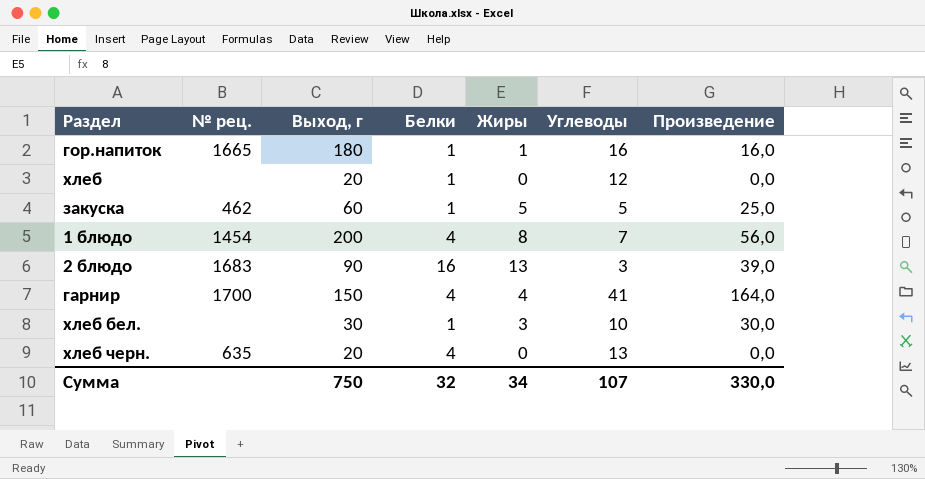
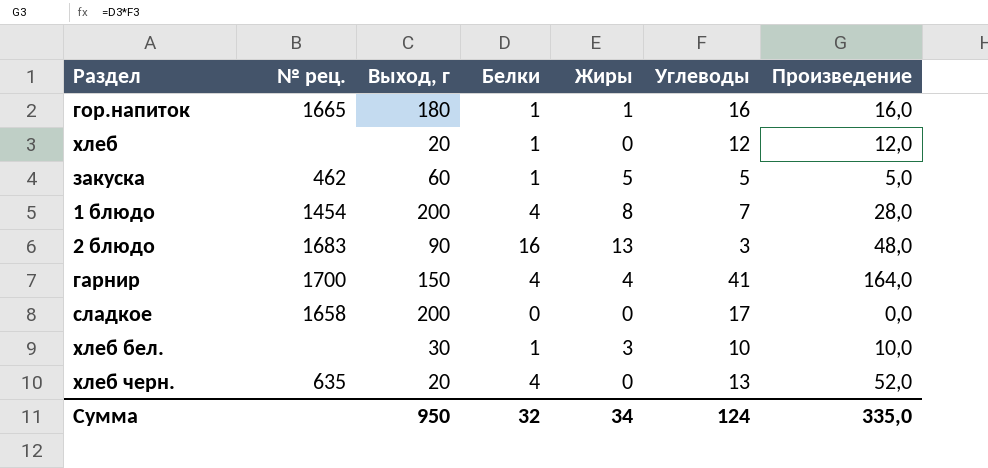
column Произведение | formula: [Жиры] * [Углеводы] -> [Белки] * [Углеводы]
row сладкое: none -> 1658 | 200 | 0 | 0 | 17 | 0,0
Сумма | Выход, г: 750 -> 950
Сумма | Углеводы: 107 -> 124
Сумма | Произведение: 330,0 -> 335,0

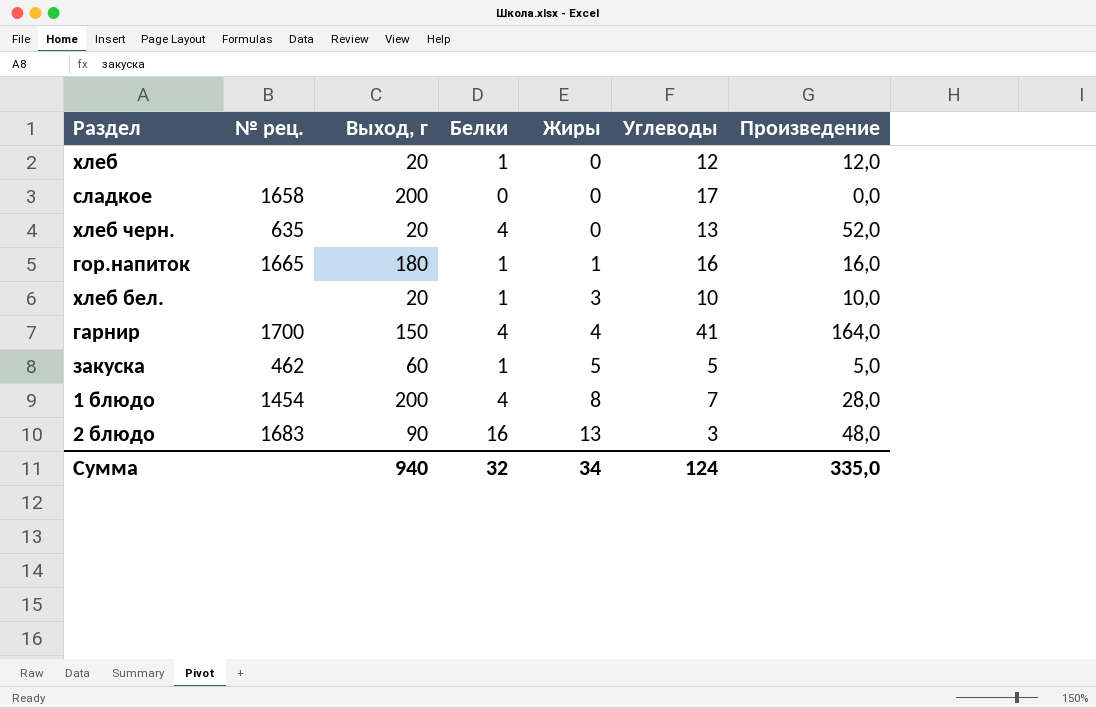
row order: none -> Жиры ascending
хлеб бел. | Выход, г: 30 -> 20
Сумма | Выход, г: 950 -> 940

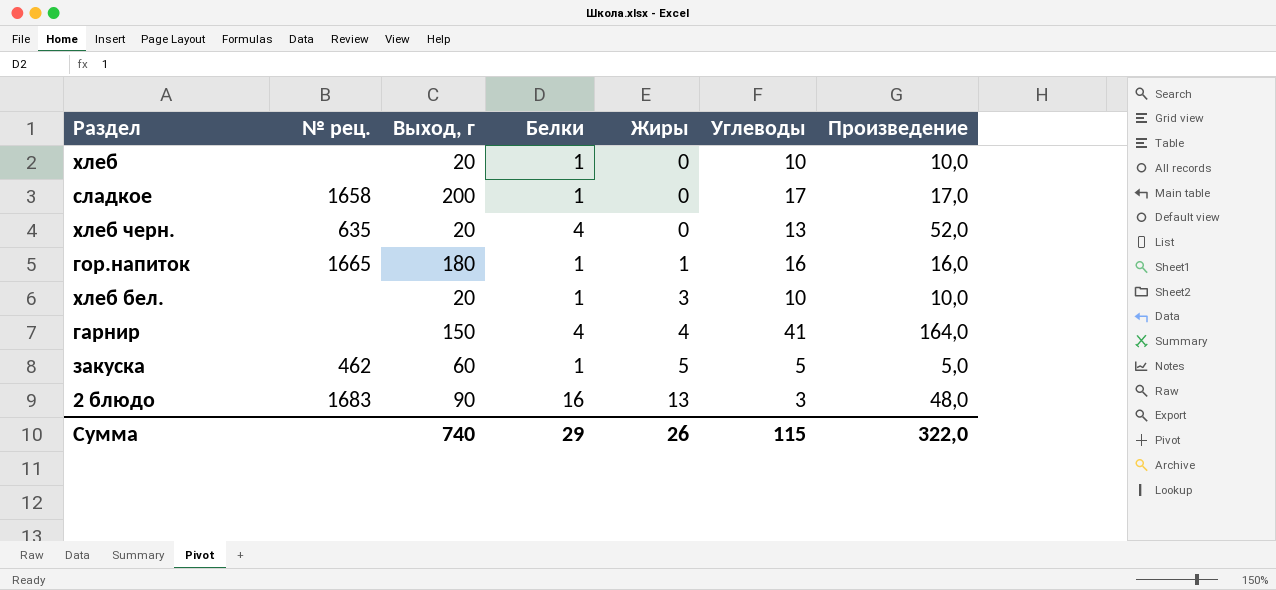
row 1 блюдо: 1454 | 200 | 4 | 8 | 7 | 28,0 -> none
хлеб | Углеводы: 12 -> 10
хлеб | Произведение: 12,0 -> 10,0
сладкое | Белки: 0 -> 1
сладкое | Произведение: 0,0 -> 17,0
гарнир | № рец.: 1700 -> none
Сумма | Выход, г: 940 -> 740
Сумма | Белки: 32 -> 29
Сумма | Жиры: 34 -> 26
Сумма | Углеводы: 124 -> 115
Сумма | Произведение: 335,0 -> 322,0

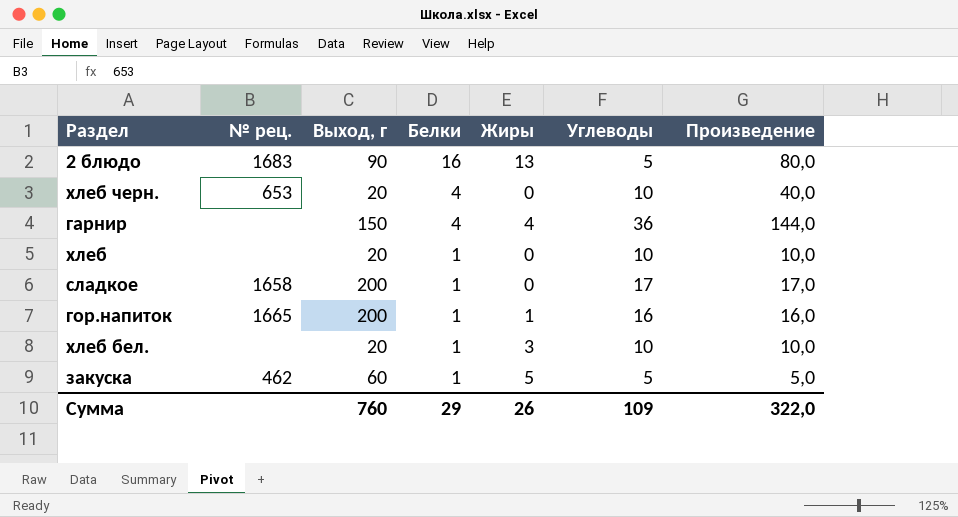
row order: Жиры ascending -> Белки descending
2 блюдо | Углеводы: 3 -> 5
2 блюдо | Произведение: 48,0 -> 80,0
хлеб черн. | № рец.: 635 -> 653
хлеб черн. | Углеводы: 13 -> 10
хлеб черн. | Произведение: 52,0 -> 40,0
гарнир | Углеводы: 41 -> 36
гарнир | Произведение: 164,0 -> 144,0
гор.напиток | Выход, г: 180 -> 200
Сумма | Выход, г: 740 -> 760
Сумма | Углеводы: 115 -> 109

